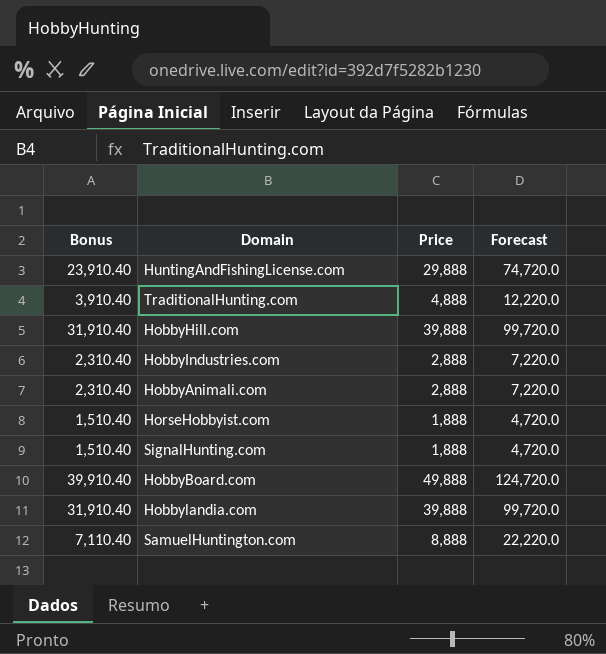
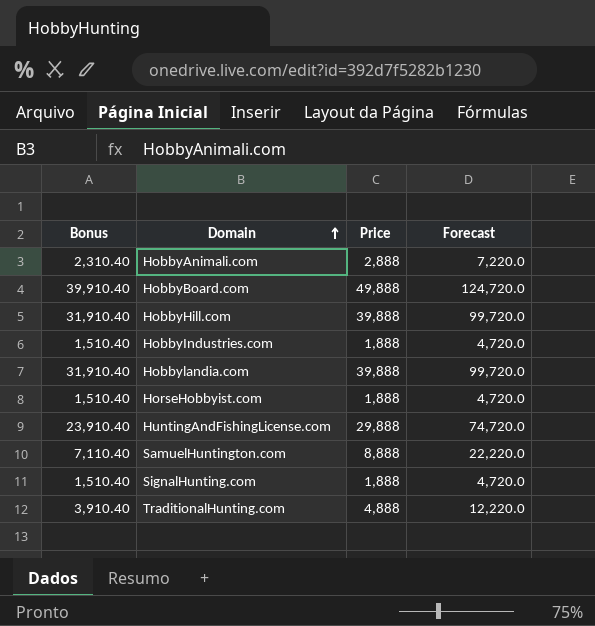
row order: none -> Domain ascending
HobbyIndustries.com | Bonus: 2,310.40 -> 1,510.40
HobbyIndustries.com | Price: 2,888 -> 1,888
HobbyIndustries.com | Forecast: 7,220.0 -> 4,720.0

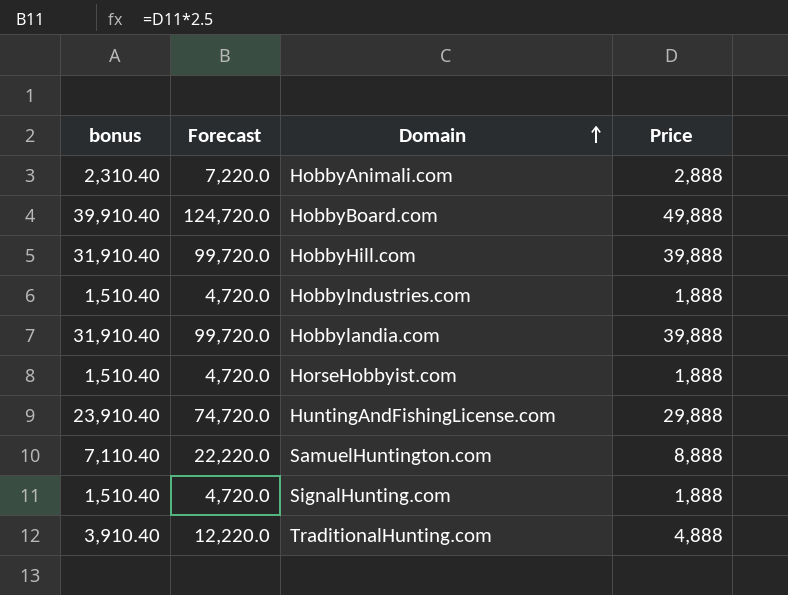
column name: Bonus -> bonus
column Forecast | position: 4 -> 2

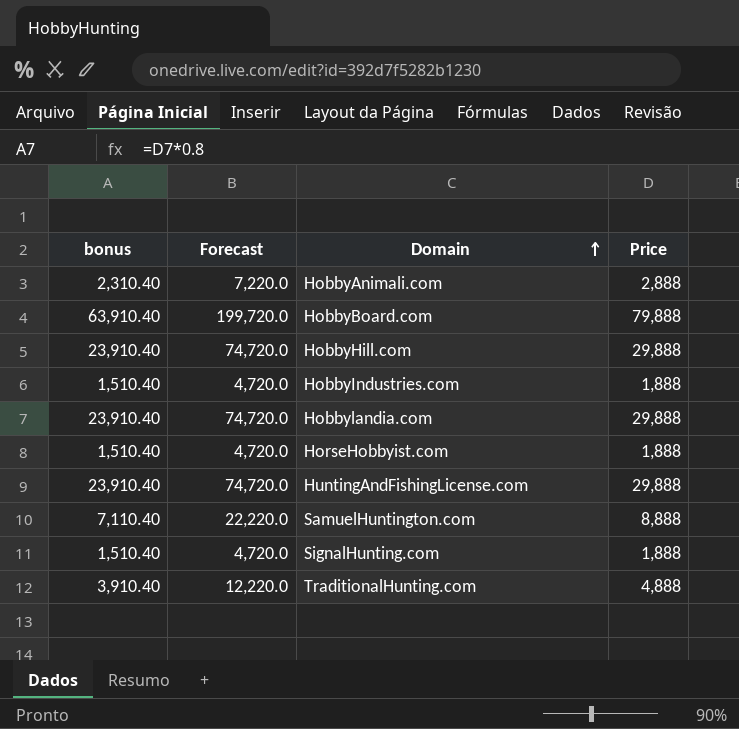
HobbyBoard.com | bonus: 39,910.40 -> 63,910.40
HobbyBoard.com | Forecast: 124,720.0 -> 199,720.0
HobbyBoard.com | Price: 49,888 -> 79,888
HobbyHill.com | bonus: 31,910.40 -> 23,910.40
HobbyHill.com | Forecast: 99,720.0 -> 74,720.0
HobbyHill.com | Price: 39,888 -> 29,888
Hobbylandia.com | bonus: 31,910.40 -> 23,910.40
Hobbylandia.com | Forecast: 99,720.0 -> 74,720.0
Hobbylandia.com | Price: 39,888 -> 29,888

